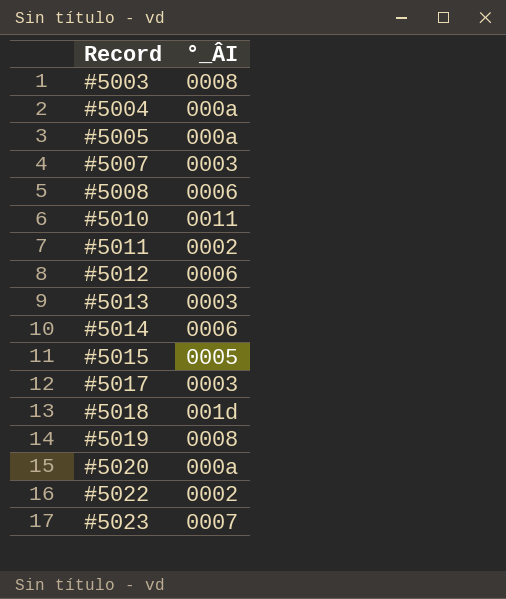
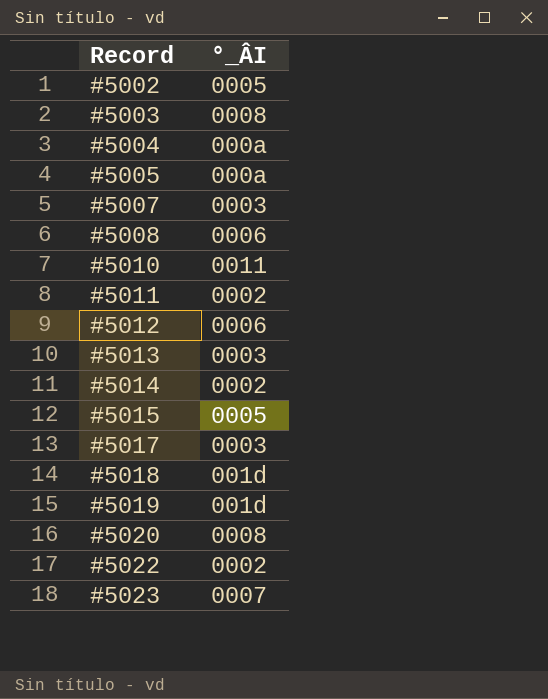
row #5002: none -> 0005
#5014 | °_ÂI: 0006 -> 0002
#5019 | °_ÂI: 0008 -> 001d
#5020 | °_ÂI: 000a -> 0008

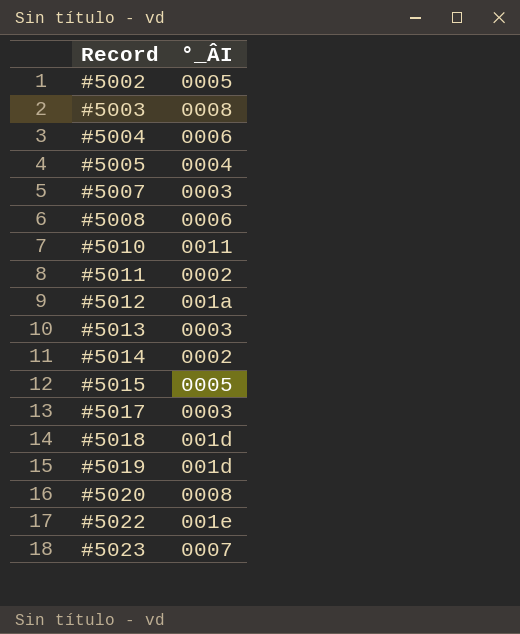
#5004 | °_ÂI: 000a -> 0006
#5005 | °_ÂI: 000a -> 0004
#5012 | °_ÂI: 0006 -> 001a
#5022 | °_ÂI: 0002 -> 001e

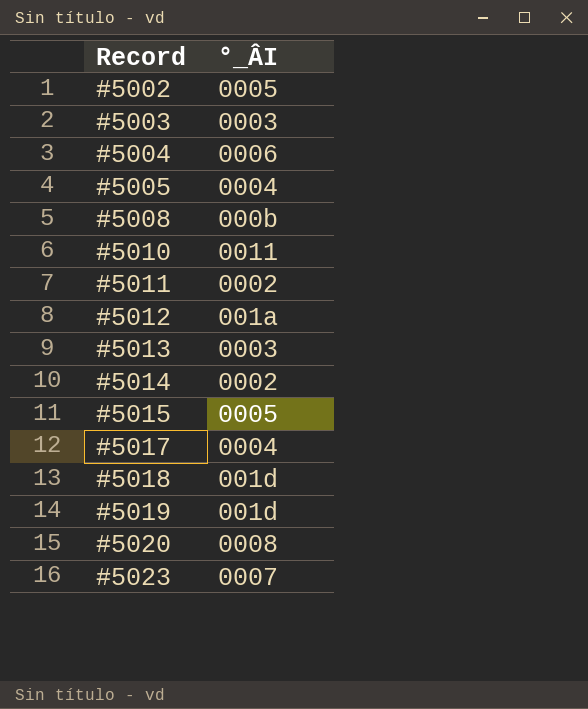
row #5007: 0003 -> none
row #5022: 001e -> none
#5003 | °_ÂI: 0008 -> 0003
#5008 | °_ÂI: 0006 -> 000b
#5017 | °_ÂI: 0003 -> 0004

